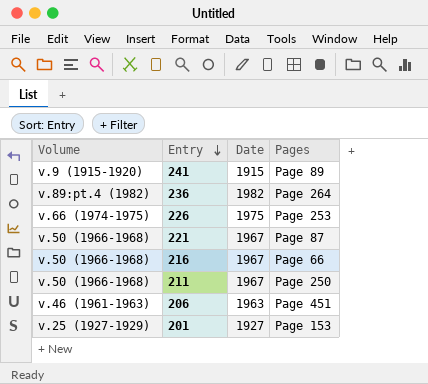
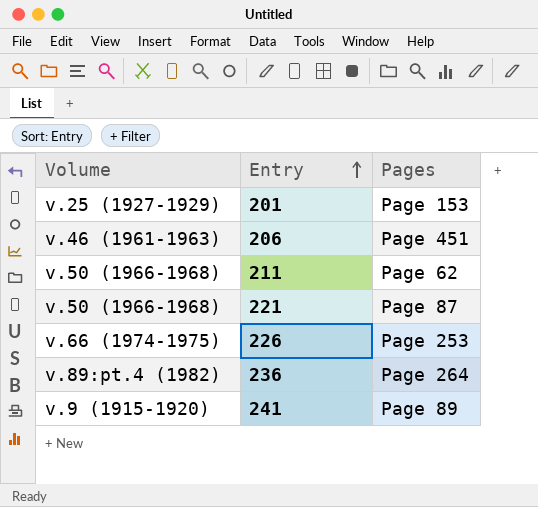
row order: Entry descending -> Entry ascending
column Date | position: 3 -> none
row 216: v.50 (1966-1968) | 1967 | Page 66 -> none
211 | Pages: Page 250 -> Page 62

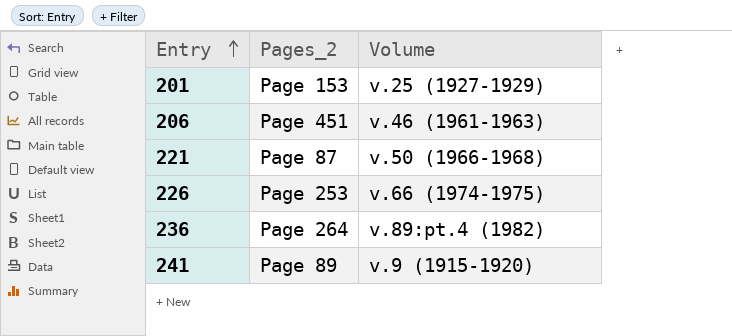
column name: Pages -> Pages_2
column Volume | position: 1 -> 3
row 211: v.50 (1966-1968) | Page 62 -> none

